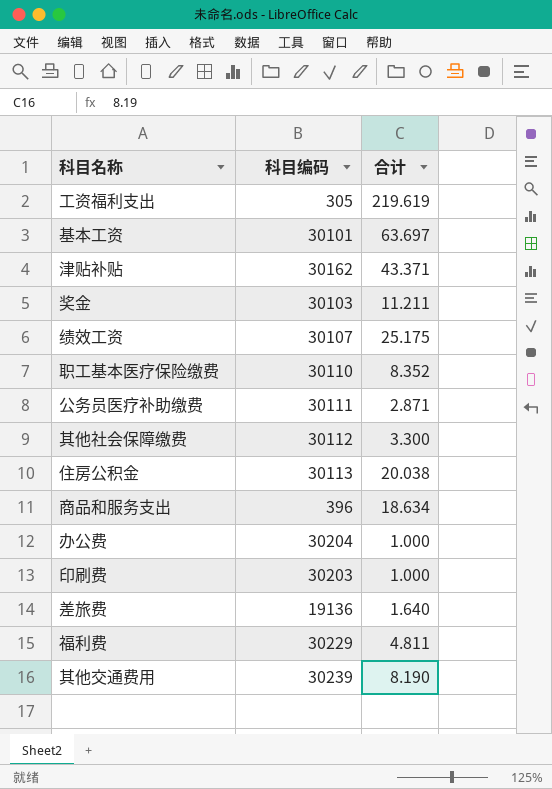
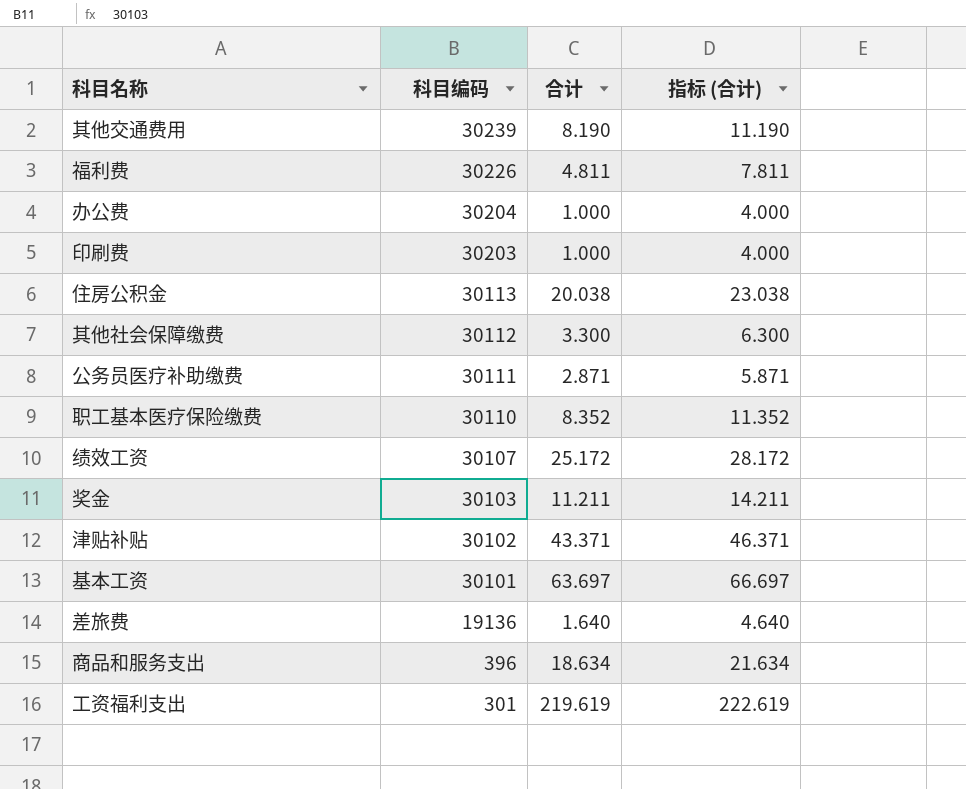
row order: none -> 科目编码 descending
column 指标 (合计) | formula: none -> [合计] + 3
福利费 | 科目编码: 30229 -> 30226
绩效工资 | 合计: 25.175 -> 25.172
津贴补贴 | 科目编码: 30162 -> 30102
工资福利支出 | 科目编码: 305 -> 301

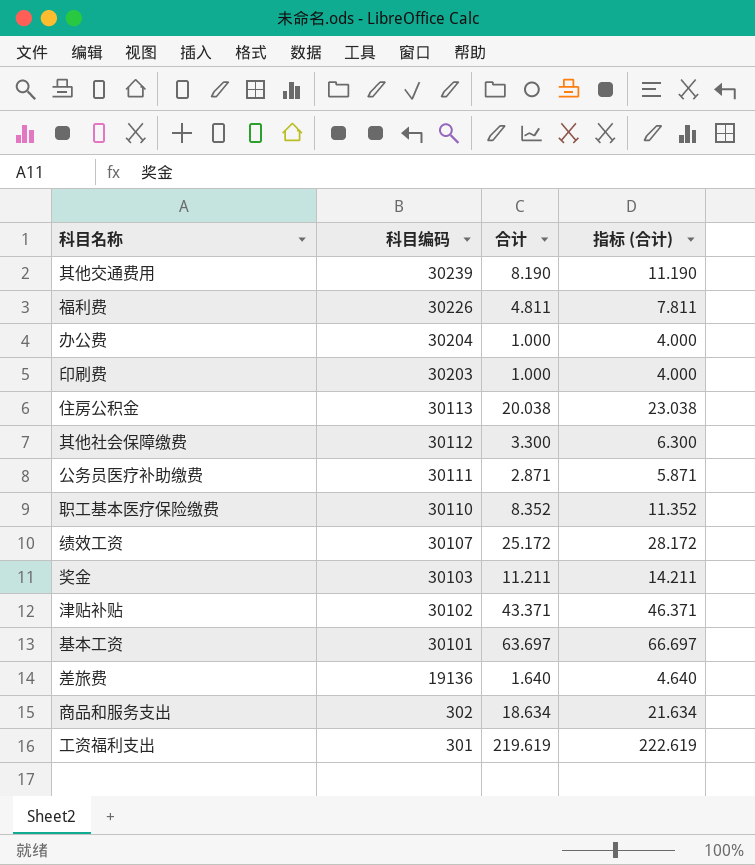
商品和服务支出 | 科目编码: 396 -> 302

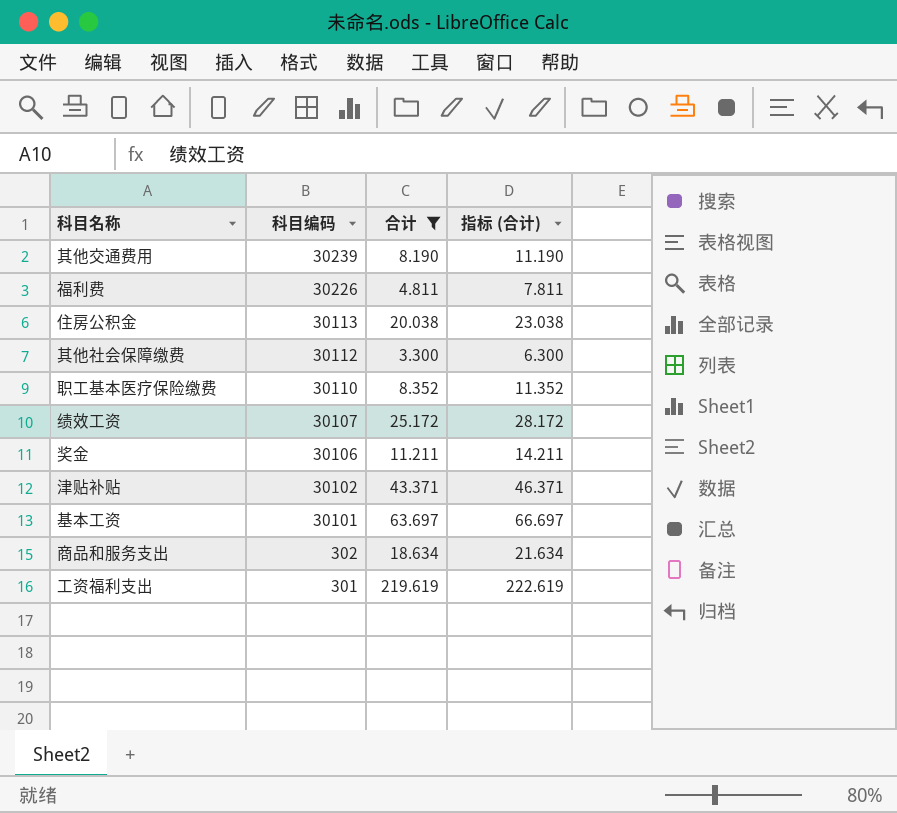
filter: none -> 合计 >= 3.300
奖金 | 科目编码: 30103 -> 30106

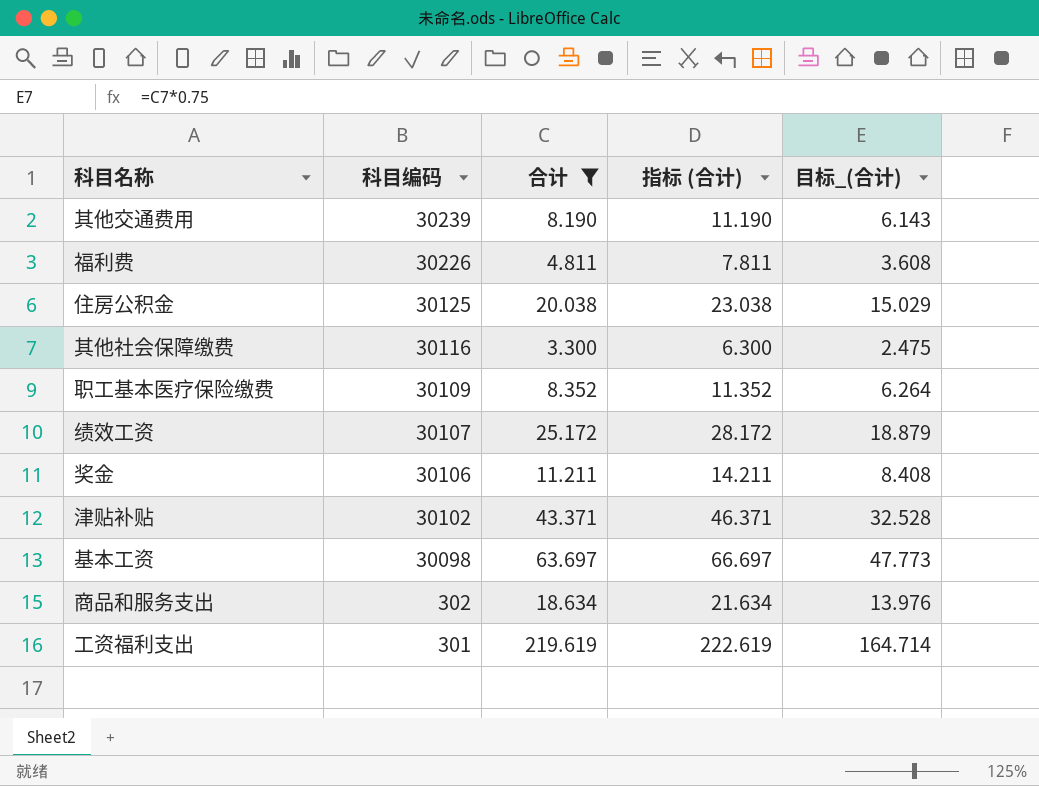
column 目标_(合计) | formula: none -> [合计] * 0.75
住房公积金 | 科目编码: 30113 -> 30125
其他社会保障缴费 | 科目编码: 30112 -> 30116
职工基本医疗保险缴费 | 科目编码: 30110 -> 30109
基本工资 | 科目编码: 30101 -> 30098

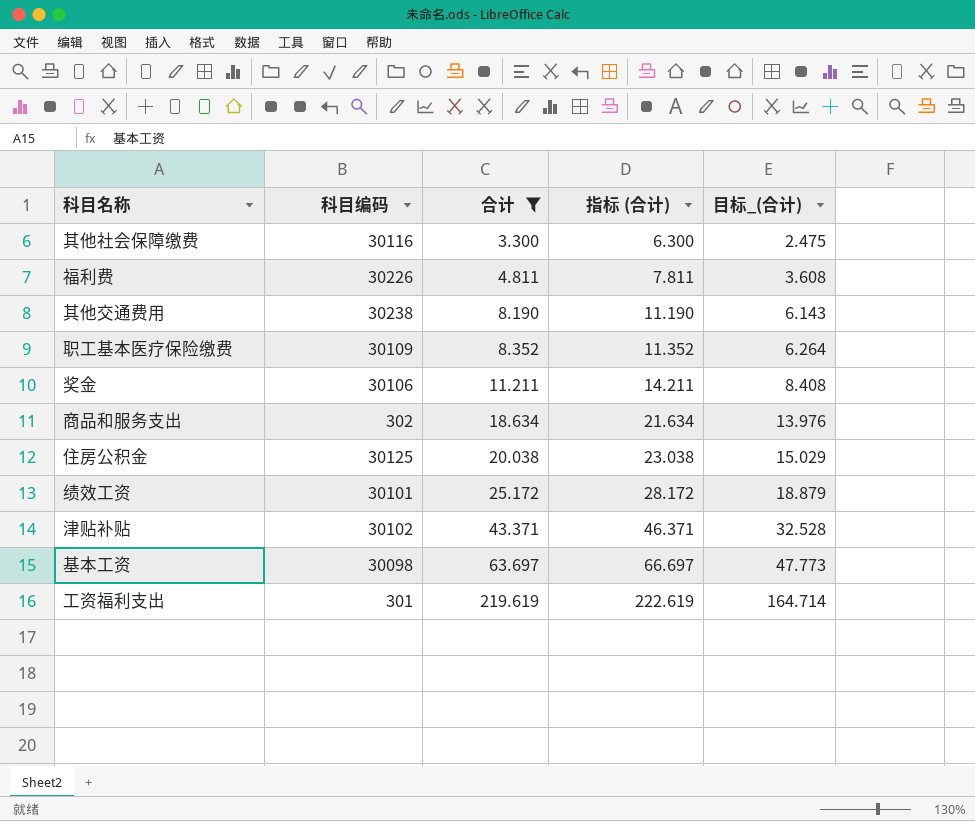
row order: 科目编码 descending -> 合计 ascending
其他交通费用 | 科目编码: 30239 -> 30238
绩效工资 | 科目编码: 30107 -> 30101

